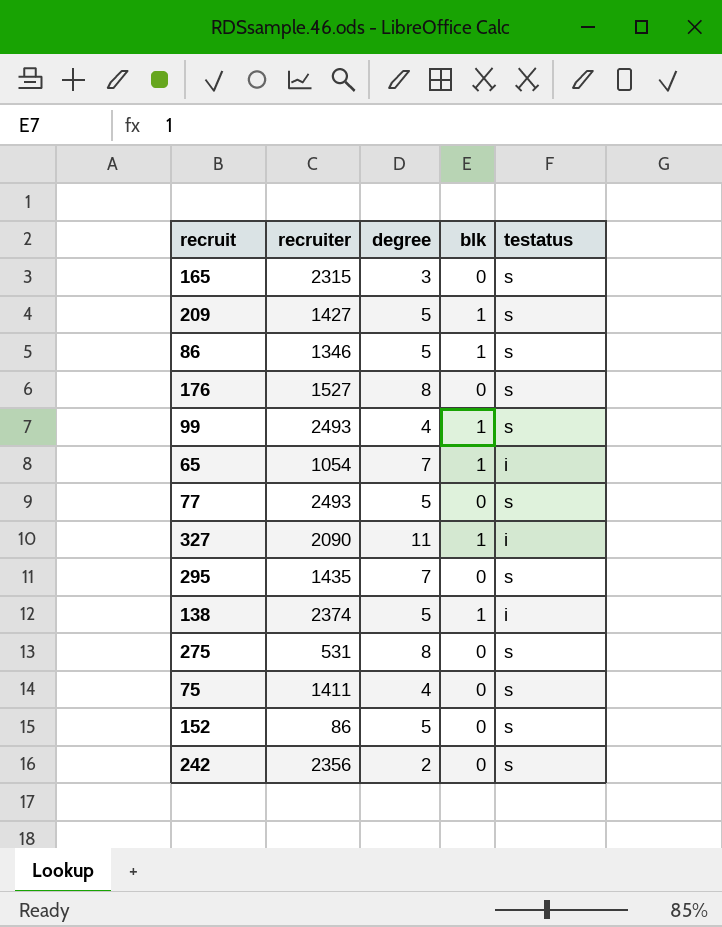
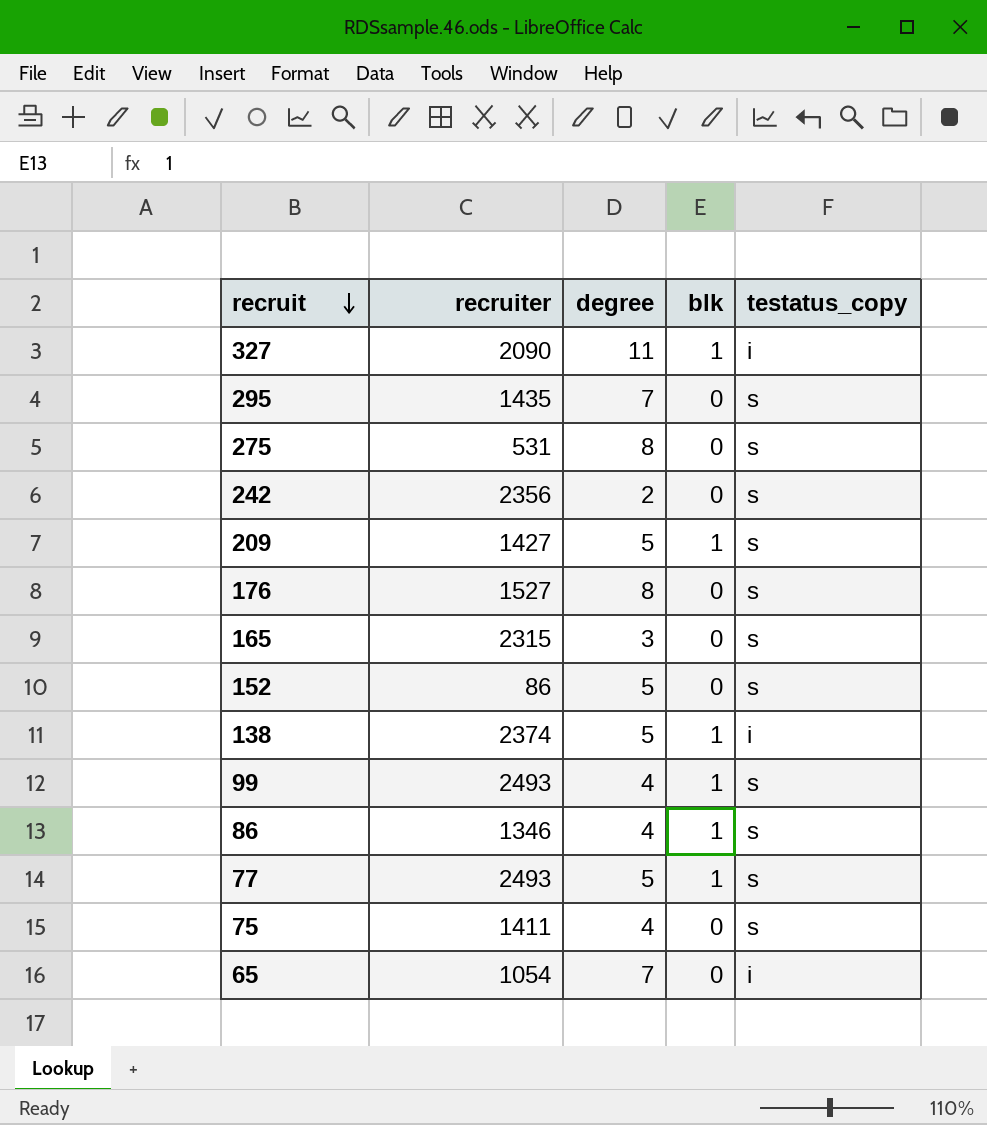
row order: none -> recruit descending
column name: testatus -> testatus_copy
86 | degree: 5 -> 4
77 | blk: 0 -> 1
65 | blk: 1 -> 0

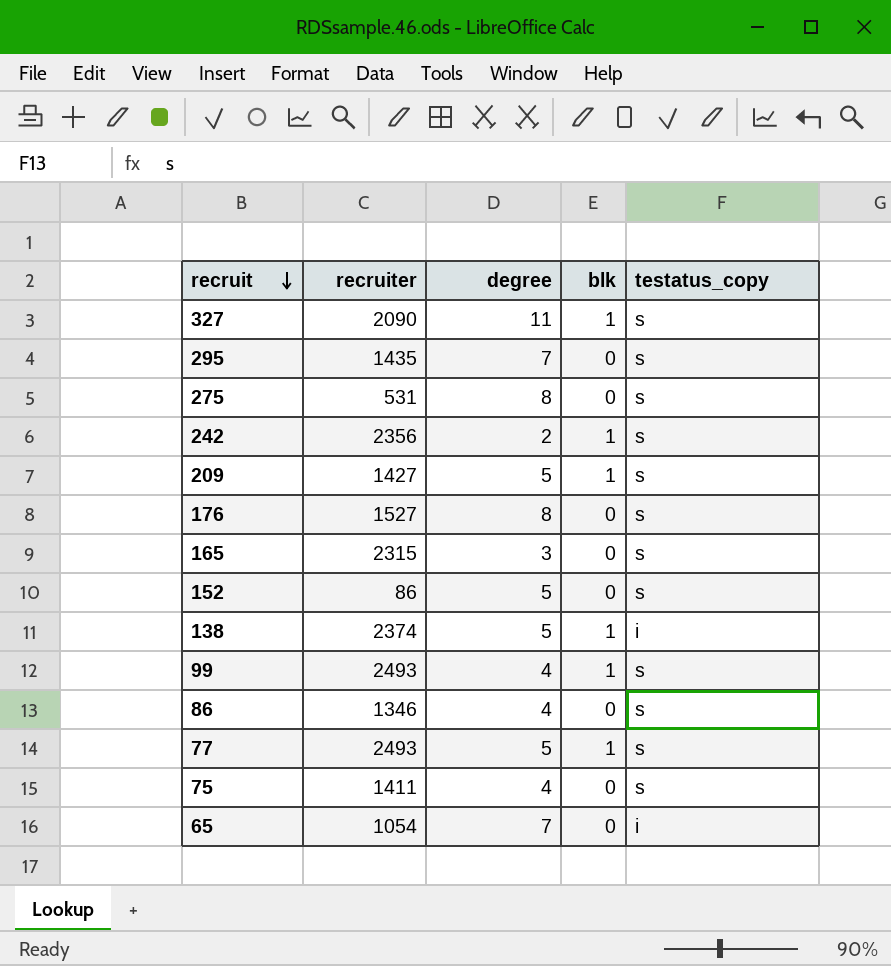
327 | testatus_copy: i -> s
242 | blk: 0 -> 1
86 | blk: 1 -> 0

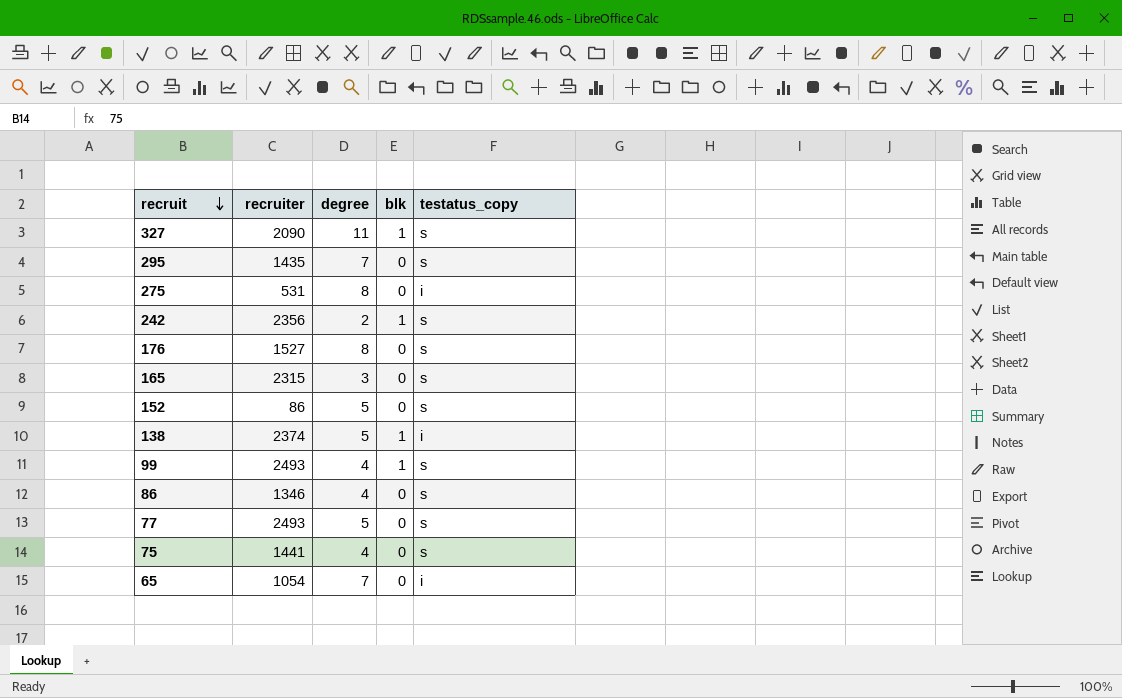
row 209: 1427 | 5 | 1 | s -> none
275 | testatus_copy: s -> i
77 | blk: 1 -> 0
75 | recruiter: 1411 -> 1441

